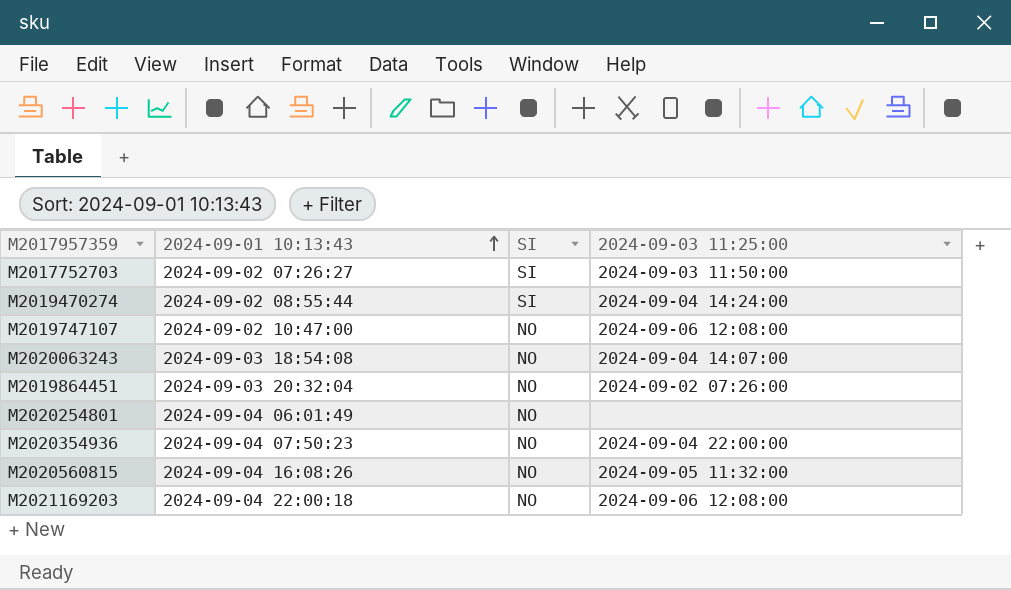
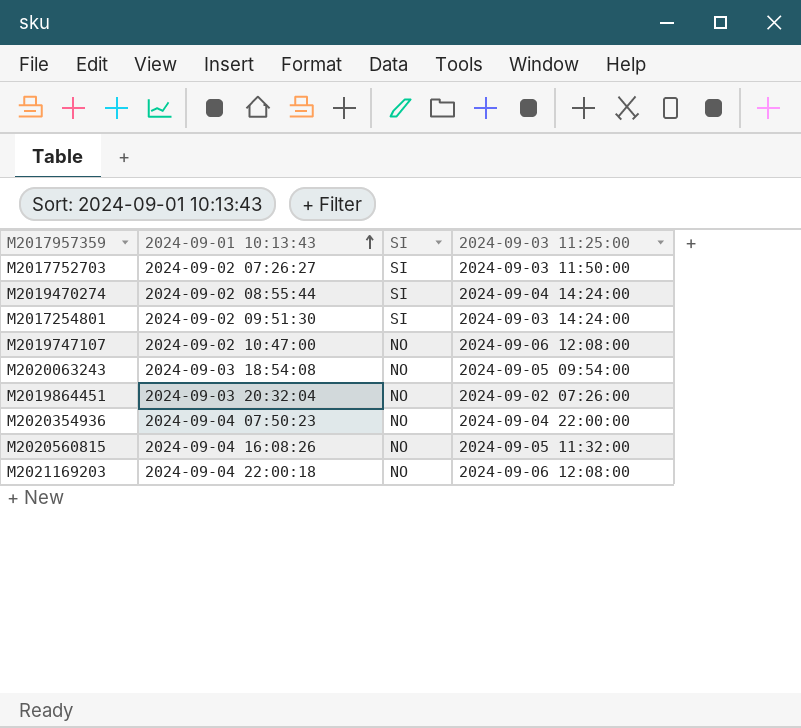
row M2020254801: 2024-09-04 06:01:49 | NO | none -> none
row M2017254801: none -> 2024-09-02 09:51:30 | SI | 2024-09-03 14:24:00
M2020063243 | 2024-09-03 11:25:00: 2024-09-04 14:07:00 -> 2024-09-05 09:54:00

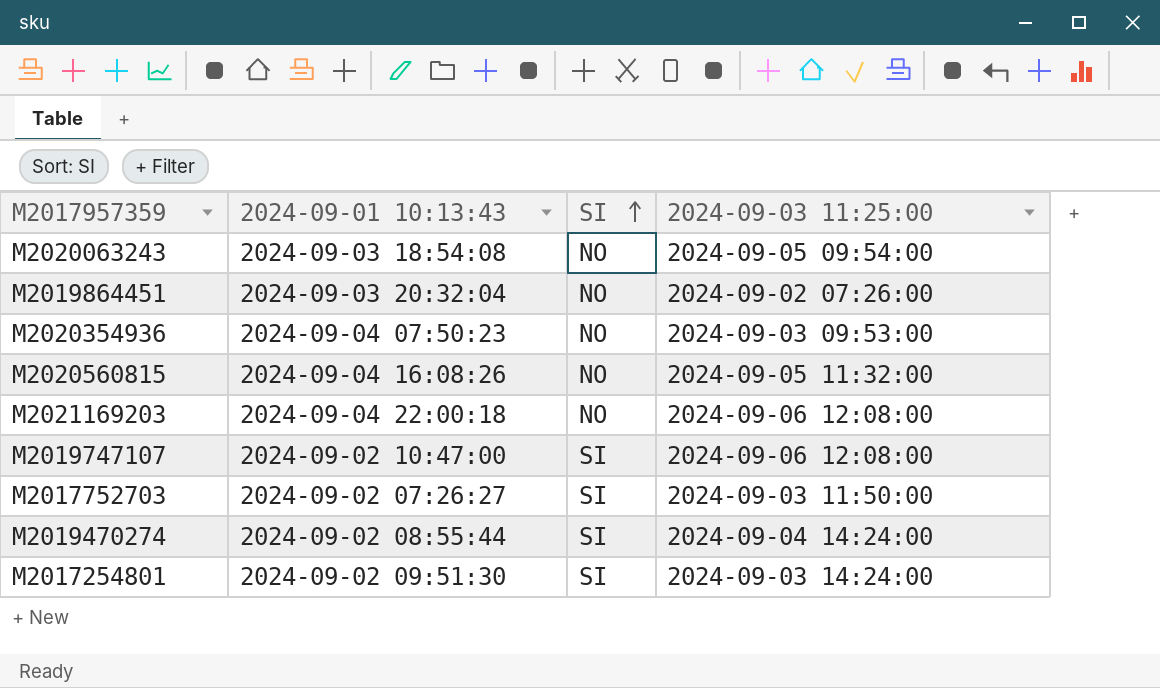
row order: 2024-09-01 10:13:43 ascending -> SI ascending
M2020354936 | 2024-09-03 11:25:00: 2024-09-04 22:00:00 -> 2024-09-03 09:53:00
M2019747107 | SI: NO -> SI

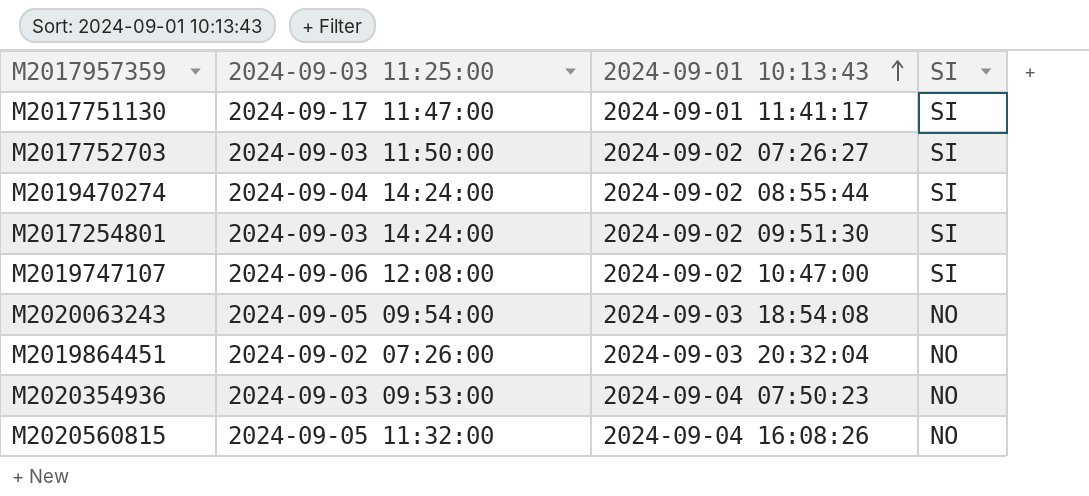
row order: SI ascending -> 2024-09-01 10:13:43 ascending
column 2024-09-03 11:25:00 | position: 4 -> 2
row M2021169203: 2024-09-04 22:00:18 | NO | 2024-09-06 12:08:00 -> none
row M2017751130: none -> 2024-09-17 11:47:00 | 2024-09-01 11:41:17 | SI

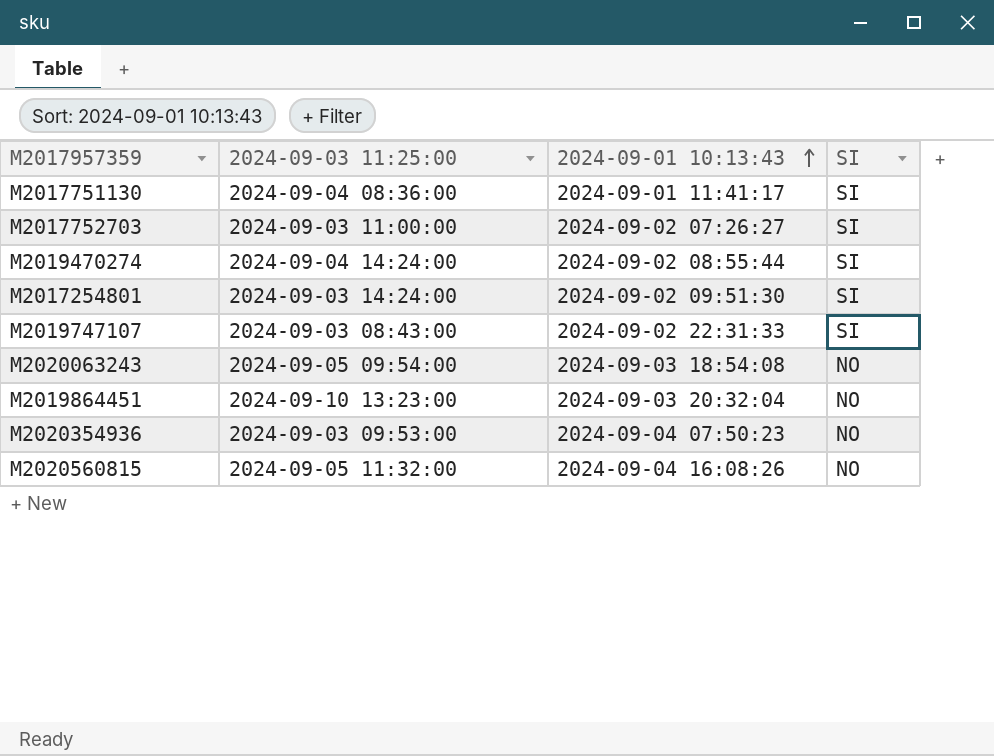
M2017751130 | 2024-09-03 11:25:00: 2024-09-17 11:47:00 -> 2024-09-04 08:36:00
M2017752703 | 2024-09-03 11:25:00: 2024-09-03 11:50:00 -> 2024-09-03 11:00:00
M2019747107 | 2024-09-03 11:25:00: 2024-09-06 12:08:00 -> 2024-09-03 08:43:00
M2019747107 | 2024-09-01 10:13:43: 2024-09-02 10:47:00 -> 2024-09-02 22:31:33
M2019864451 | 2024-09-03 11:25:00: 2024-09-02 07:26:00 -> 2024-09-10 13:23:00

